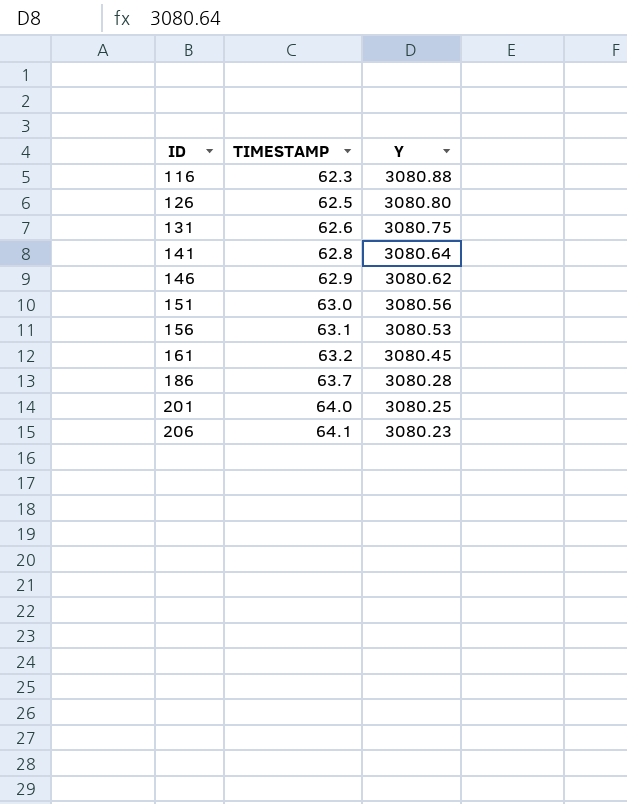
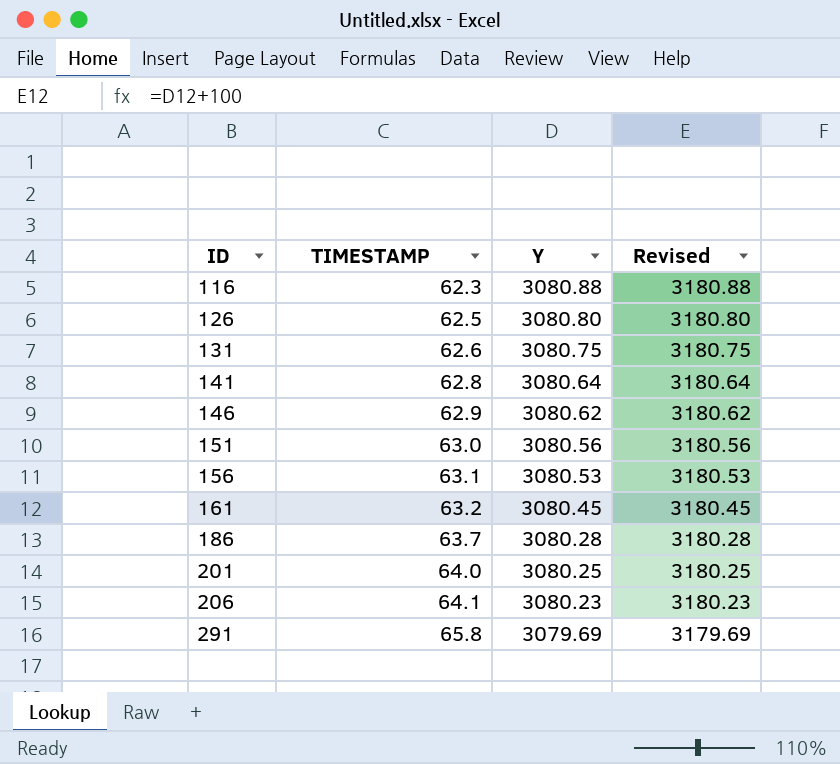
column Revised | formula: none -> [Y] + 100
row 291: none -> 65.8 | 3079.69 | 3179.69

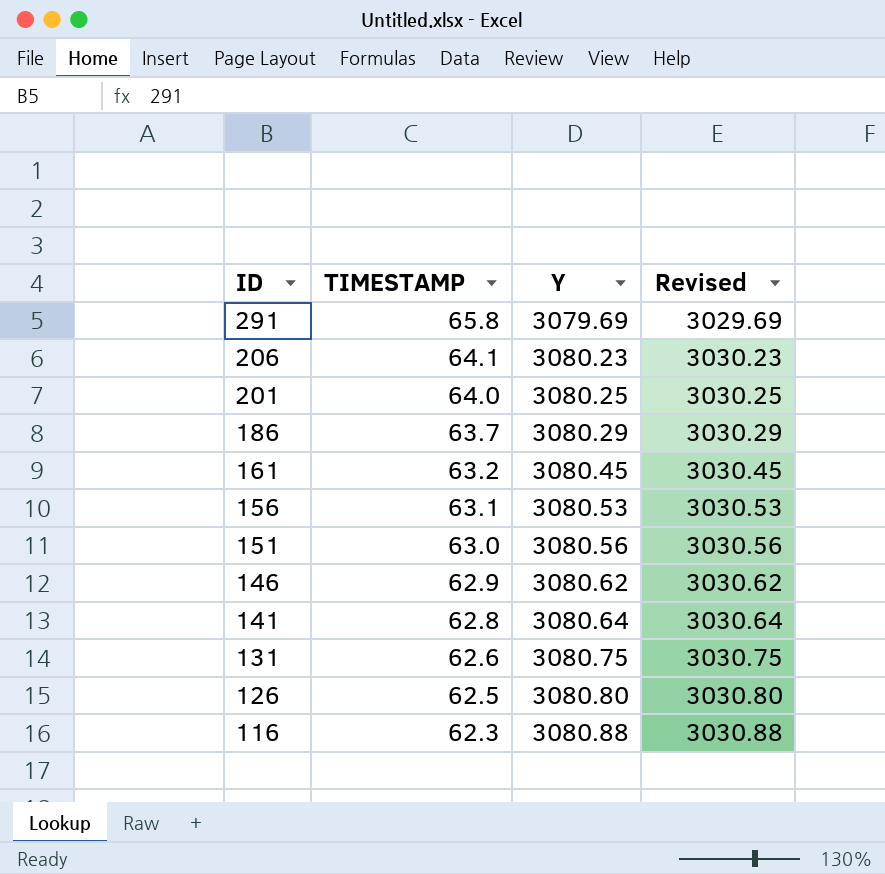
row order: ID ascending -> ID descending
column Revised | formula: [Y] + 100 -> [Y] - 50
186 | Y: 3080.28 -> 3080.29

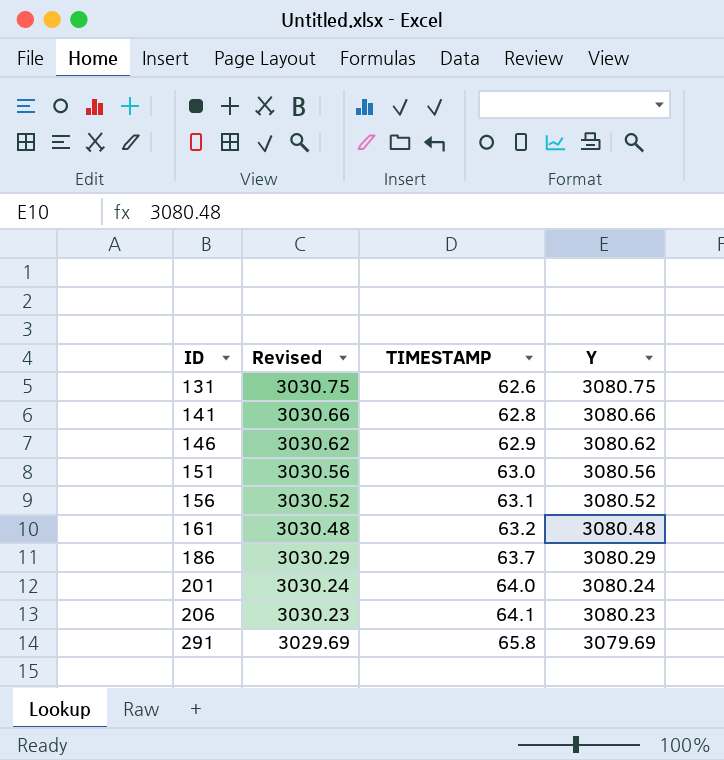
row order: ID descending -> ID ascending
column Revised | position: 4 -> 2
row 126: 62.5 | 3080.80 | 3030.80 -> none
row 116: 62.3 | 3080.88 | 3030.88 -> none
141 | Revised: 3030.64 -> 3030.66
141 | Y: 3080.64 -> 3080.66
156 | Revised: 3030.53 -> 3030.52
156 | Y: 3080.53 -> 3080.52
161 | Revised: 3030.45 -> 3030.48
161 | Y: 3080.45 -> 3080.48
201 | Revised: 3030.25 -> 3030.24
201 | Y: 3080.25 -> 3080.24

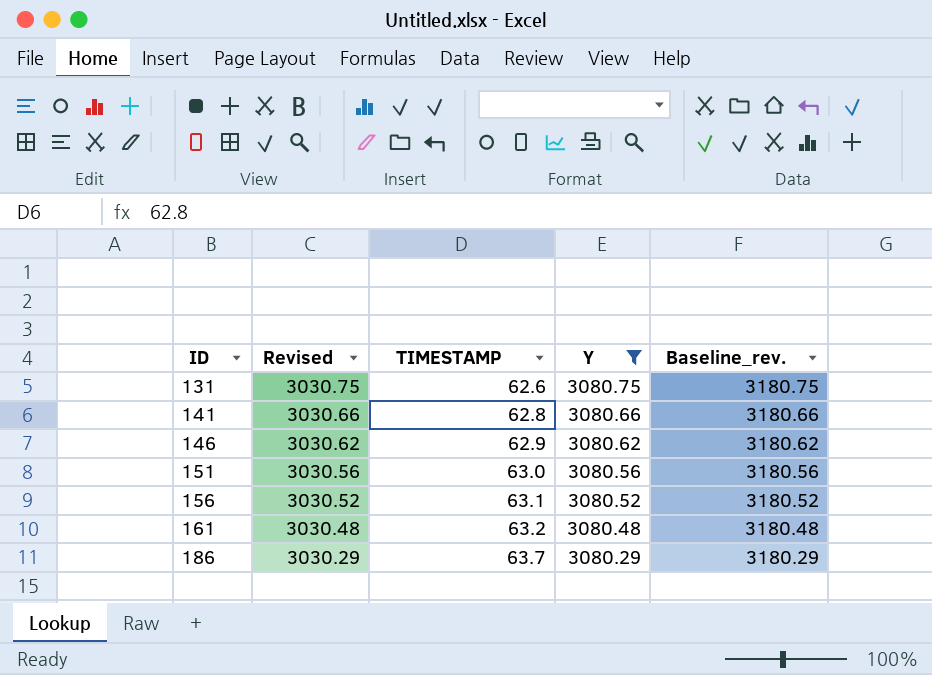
filter: none -> Y >= 3080.29
column Baseline_rev. | formula: none -> [Y] + 100

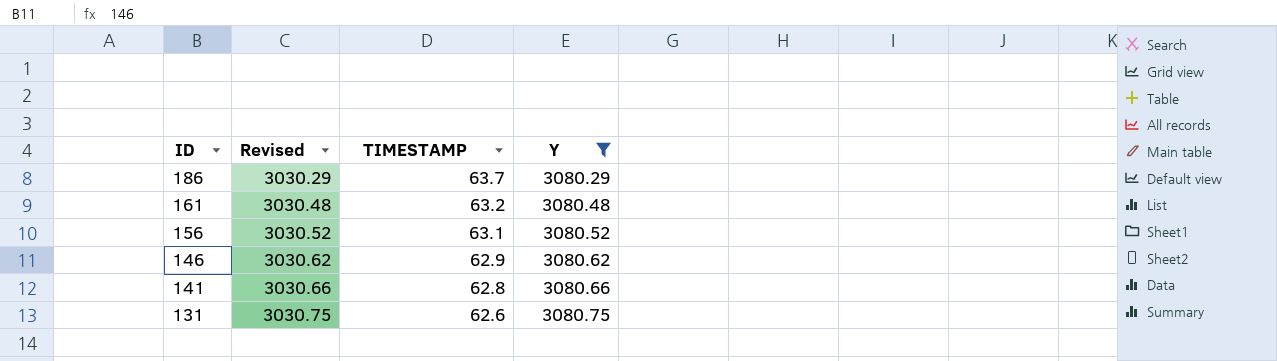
row order: ID ascending -> ID descending
column Baseline_rev. | formula: [Y] + 100 -> none
row 151: 3030.56 | 63.0 | 3080.56 | 3180.56 -> none

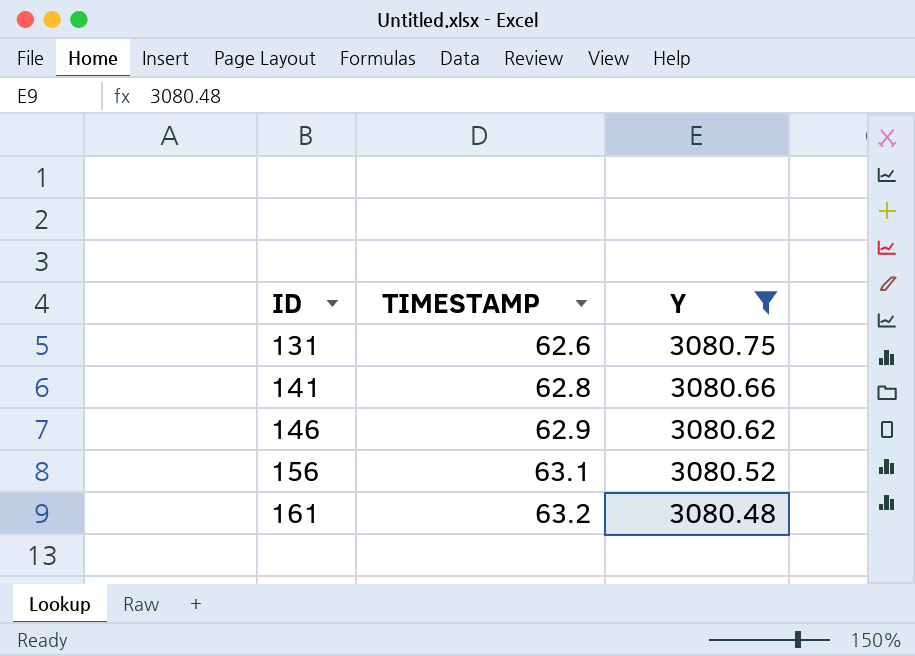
row order: ID descending -> ID ascending
column Revised | formula: [Y] - 50 -> none
row 186: 3030.29 | 63.7 | 3080.29 -> none

